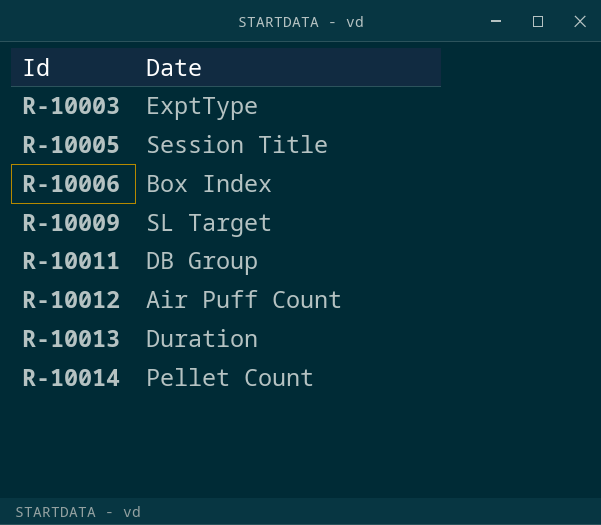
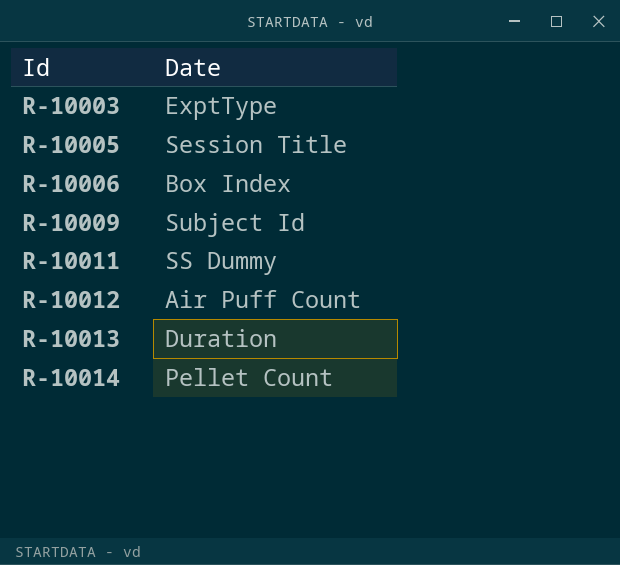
R-10009 | Date: SL Target -> Subject Id
R-10011 | Date: DB Group -> SS Dummy

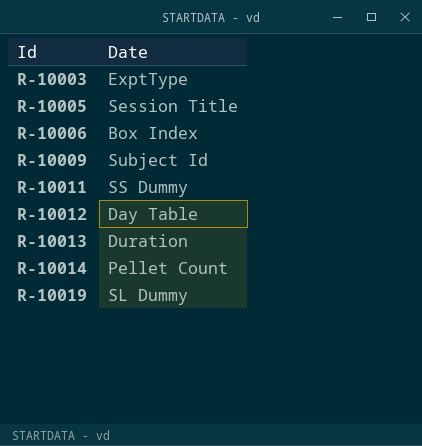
R-10012 | Date: Air Puff Count -> Day Table
row R-10019: none -> SL Dummy

